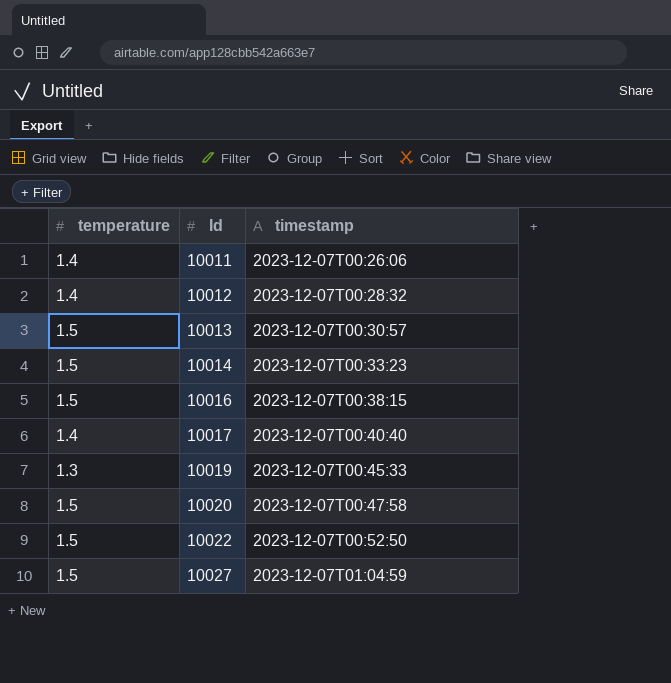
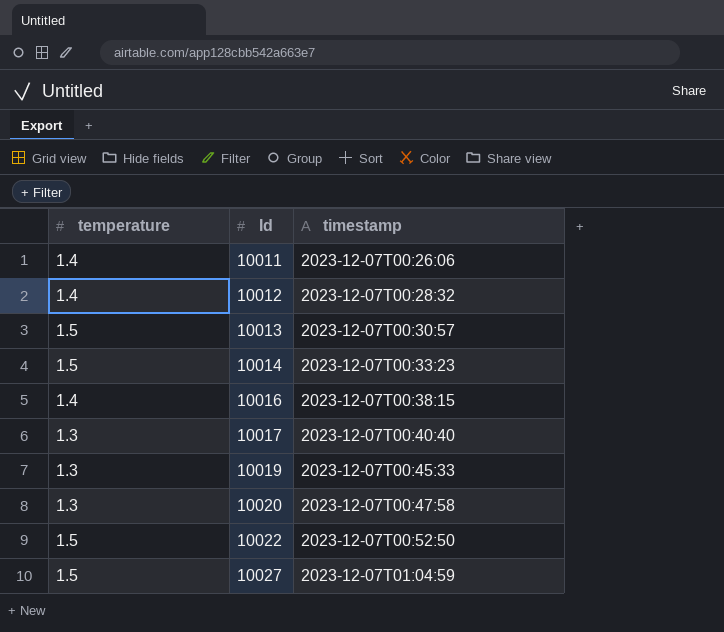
10016 | temperature: 1.5 -> 1.4
10017 | temperature: 1.4 -> 1.3
10020 | temperature: 1.5 -> 1.3

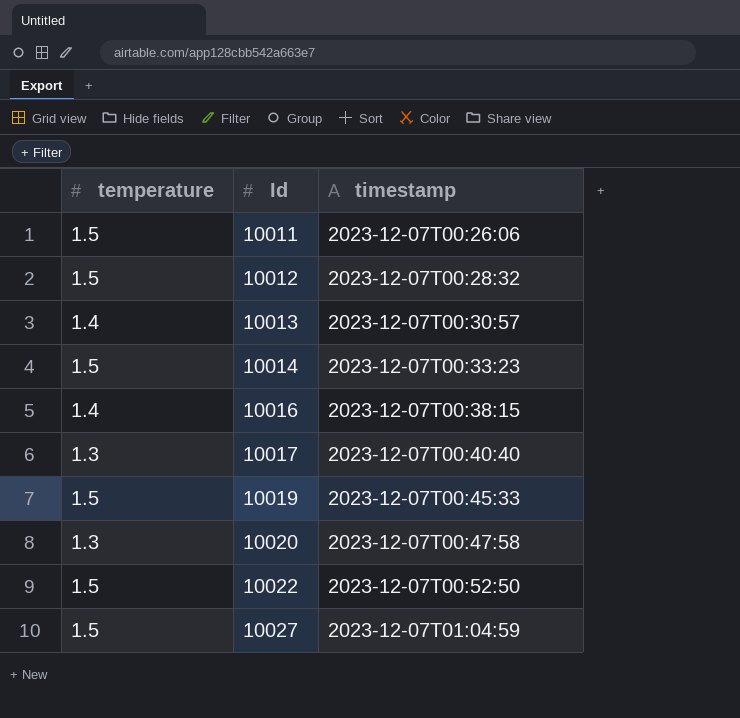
10011 | temperature: 1.4 -> 1.5
10012 | temperature: 1.4 -> 1.5
10013 | temperature: 1.5 -> 1.4
10019 | temperature: 1.3 -> 1.5

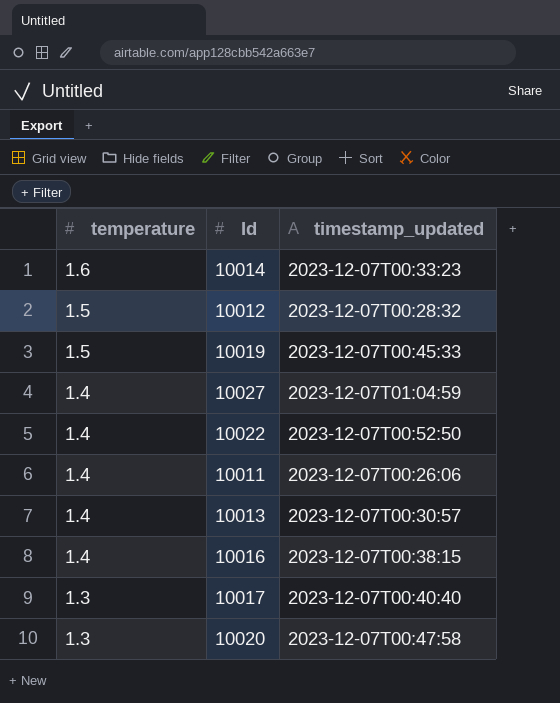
row order: Id ascending -> temperature descending
column name: timestamp -> timestamp_updated
10014 | temperature: 1.5 -> 1.6
10027 | temperature: 1.5 -> 1.4
10022 | temperature: 1.5 -> 1.4
10011 | temperature: 1.5 -> 1.4

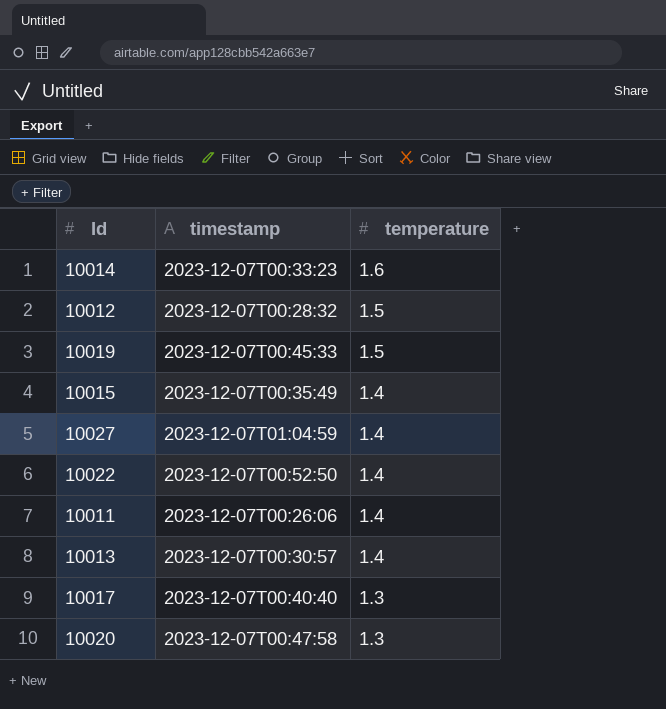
column name: timestamp_updated -> timestamp
column temperature | position: 1 -> 3
row 10016: 1.4 | 2023-12-07T00:38:15 -> none
row 10015: none -> 2023-12-07T00:35:49 | 1.4

